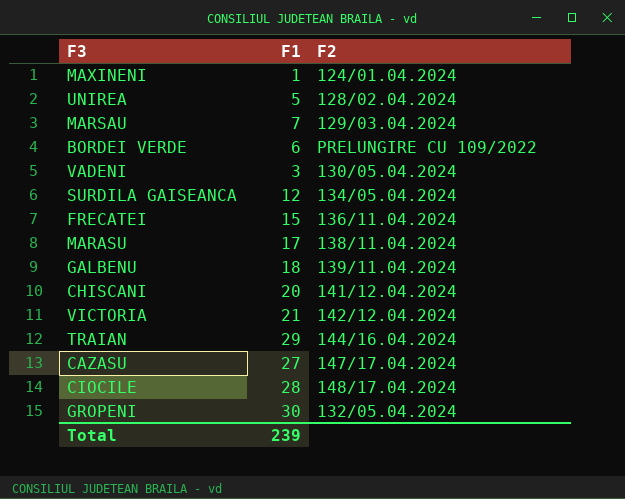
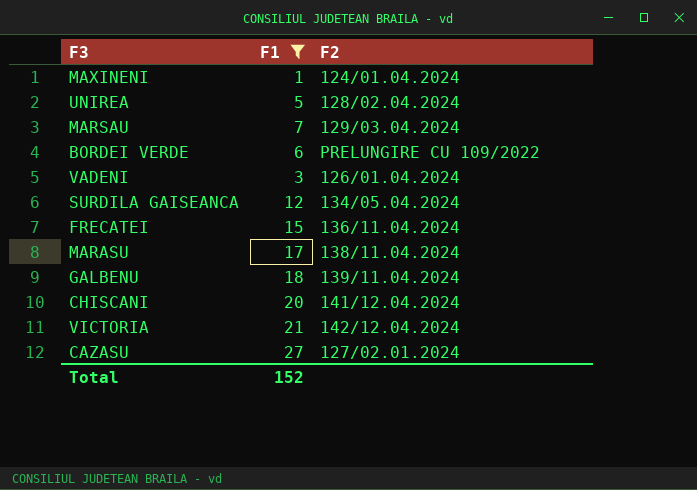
filter: none -> F1 <= 27
VADENI | F2: 130/05.04.2024 -> 126/01.04.2024
CAZASU | F2: 147/17.04.2024 -> 127/02.01.2024
Total | F1: 239 -> 152

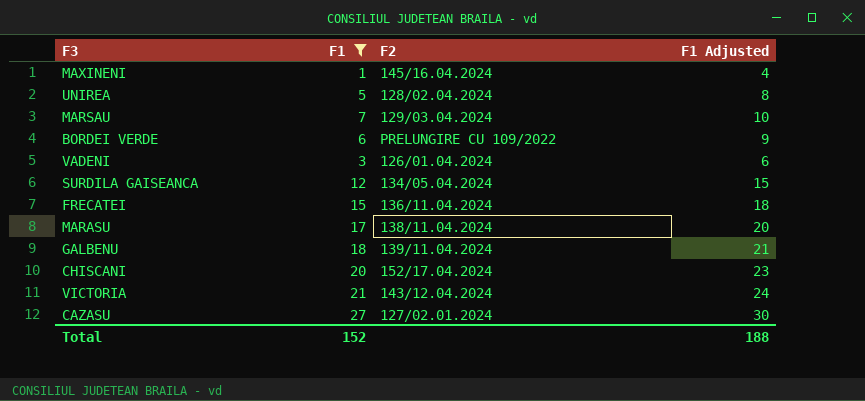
column F1 Adjusted | formula: none -> [F1] + 3
MAXINENI | F2: 124/01.04.2024 -> 145/16.04.2024
CHISCANI | F2: 141/12.04.2024 -> 152/17.04.2024
VICTORIA | F2: 142/12.04.2024 -> 143/12.04.2024

